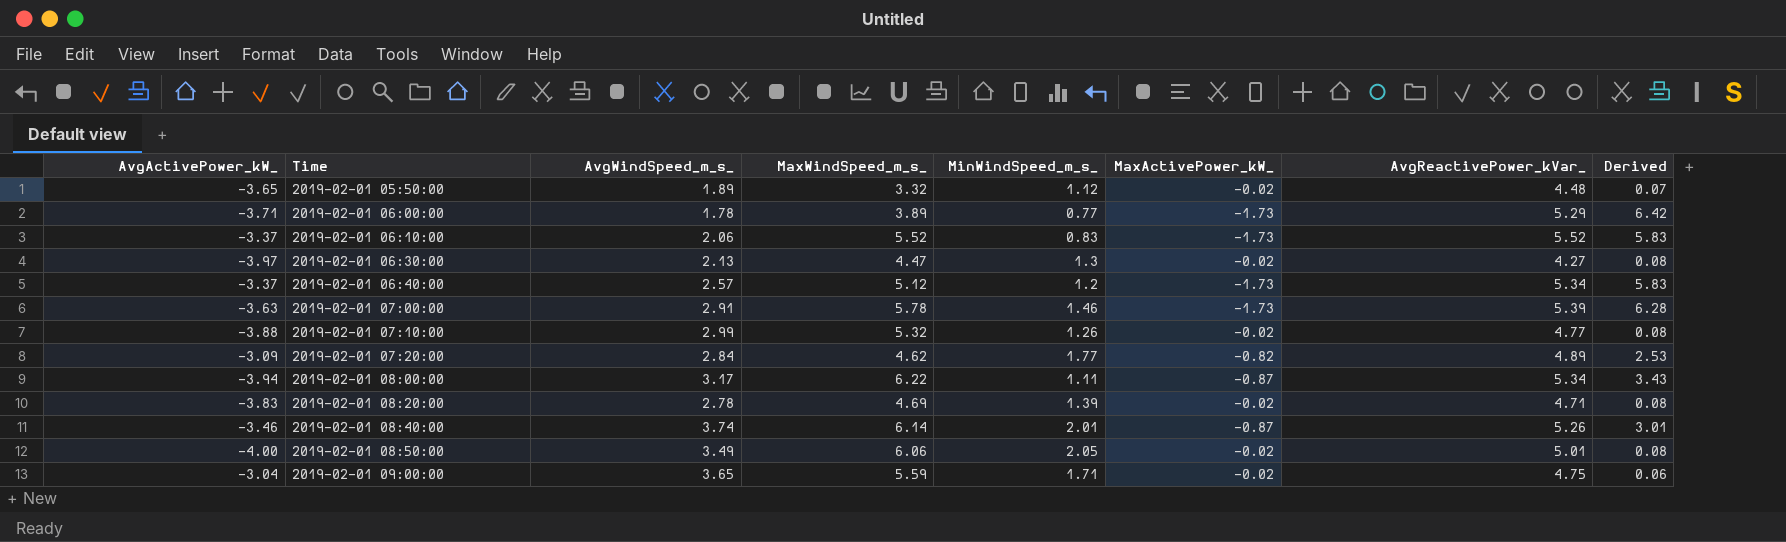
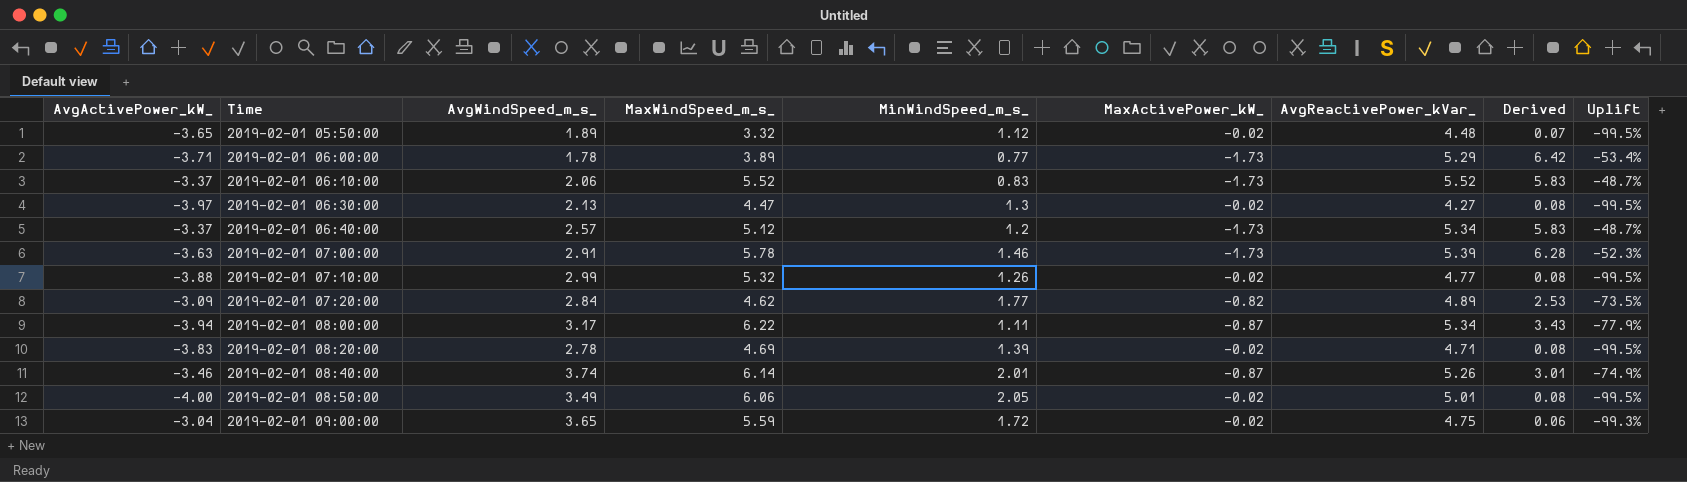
column Uplift | formula: none -> ([MaxActivePower_kW_] - [AvgActivePower_kW_]) / [AvgActivePower_kW_]
2019-02-01 09:00:00 | MinWindSpeed_m_s_: 1.71 -> 1.72

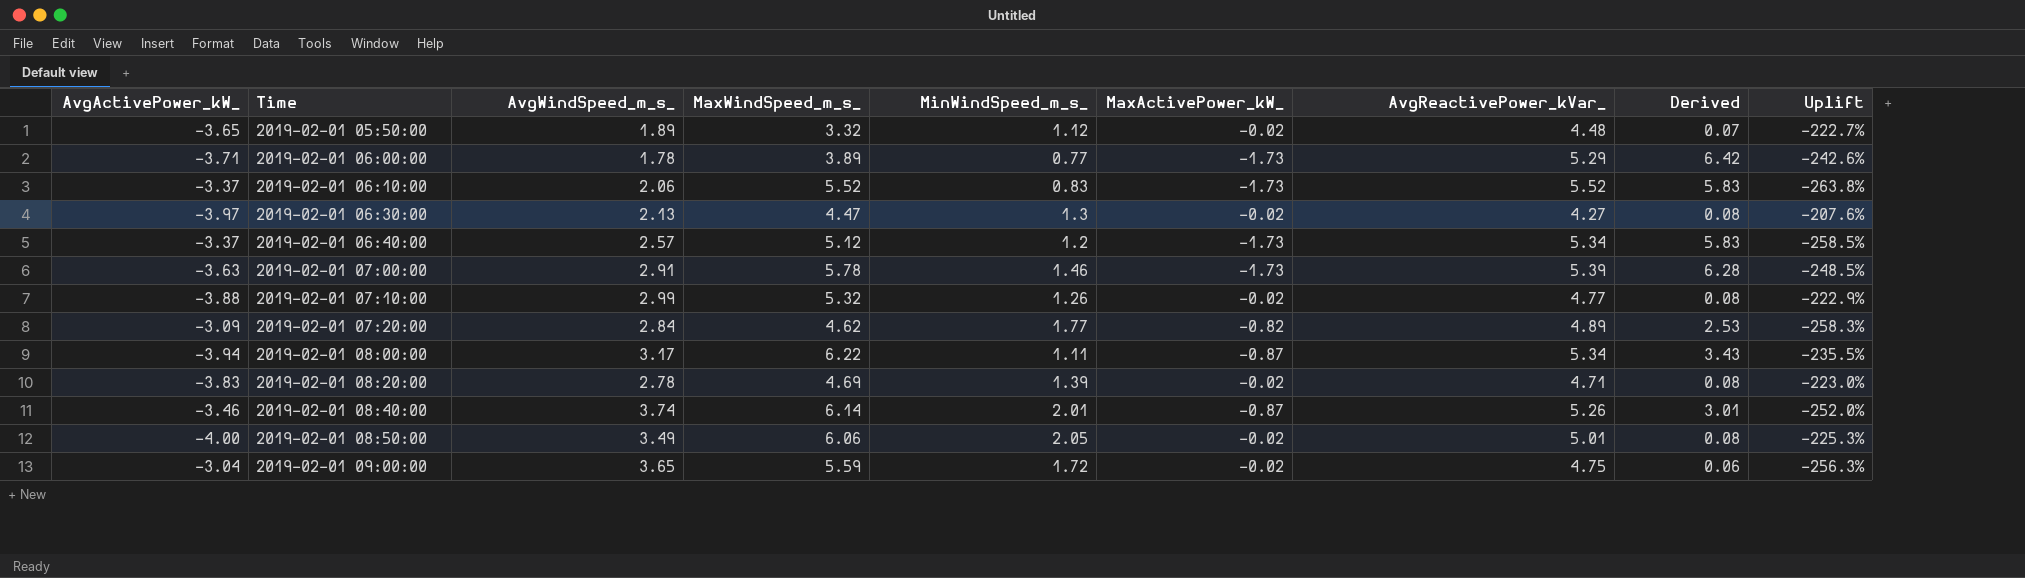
column Uplift | formula: ([MaxActivePower_kW_] - [AvgActivePower_kW_]) / [AvgActivePower_kW_] -> ([AvgReactivePower_kVar_] - [AvgActivePower_kW_]) / [AvgActivePower_kW_]

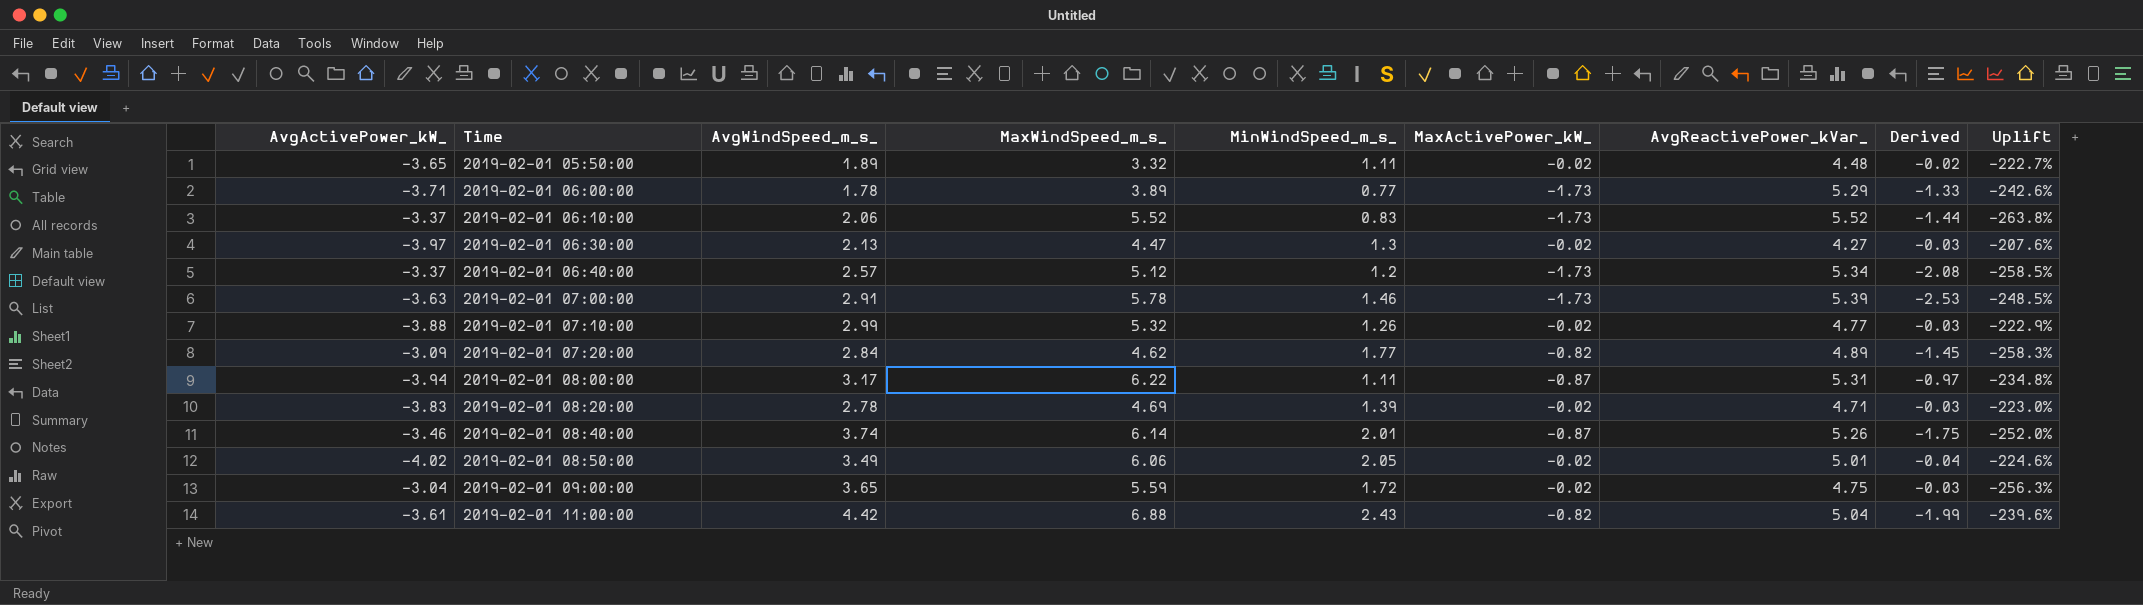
column Derived | formula: [AvgActivePower_kW_] * [MaxActivePower_kW_] -> [MinWindSpeed_m_s_] * [MaxActivePower_kW_]
2019-02-01 05:50:00 | MinWindSpeed_m_s_: 1.12 -> 1.11
2019-02-01 08:00:00 | AvgReactivePower_kVar_: 5.34 -> 5.31
2019-02-01 08:00:00 | Uplift: -235.5% -> -234.8%
2019-02-01 08:50:00 | AvgActivePower_kW_: -4.00 -> -4.02
2019-02-01 08:50:00 | Uplift: -225.3% -> -224.6%
row 2019-02-01 11:00:00: none -> -3.61 | 4.42 | 6.88 | 2.43 | -0.82 | 5.04 | -1.99 | -239.6%

